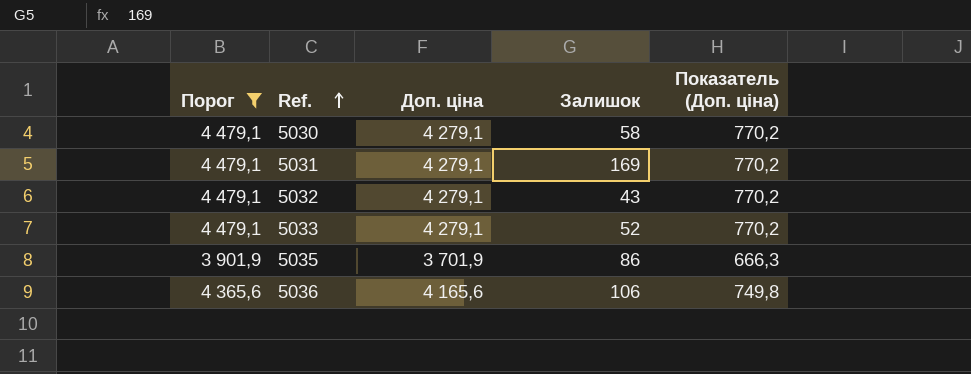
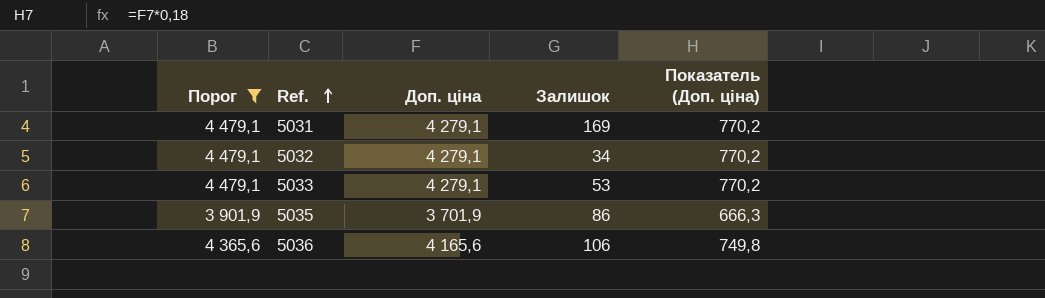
row 5030: 4 479,1 | 4 279,1 | 58 | 770,2 -> none
5032 | Залишок: 43 -> 34
5033 | Залишок: 52 -> 53

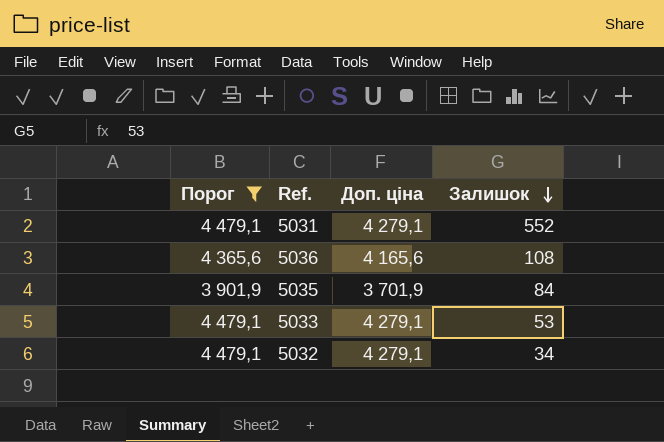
row order: Ref. ascending -> Залишок descending
column Показатель (Доп. ціна) | formula: [Доп. ціна] * 0,18 -> none
5031 | Залишок: 169 -> 552
5036 | Залишок: 106 -> 108
5035 | Залишок: 86 -> 84

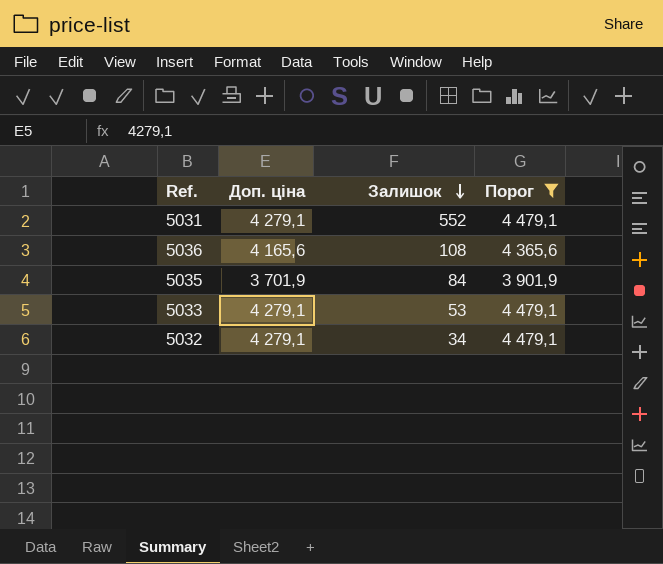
column Порог | position: 1 -> 4

